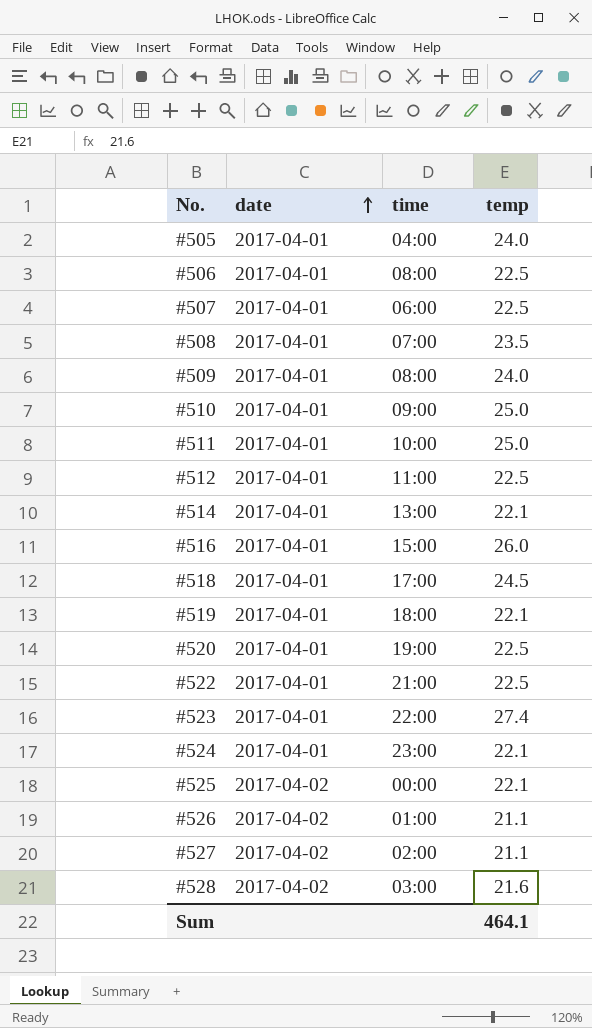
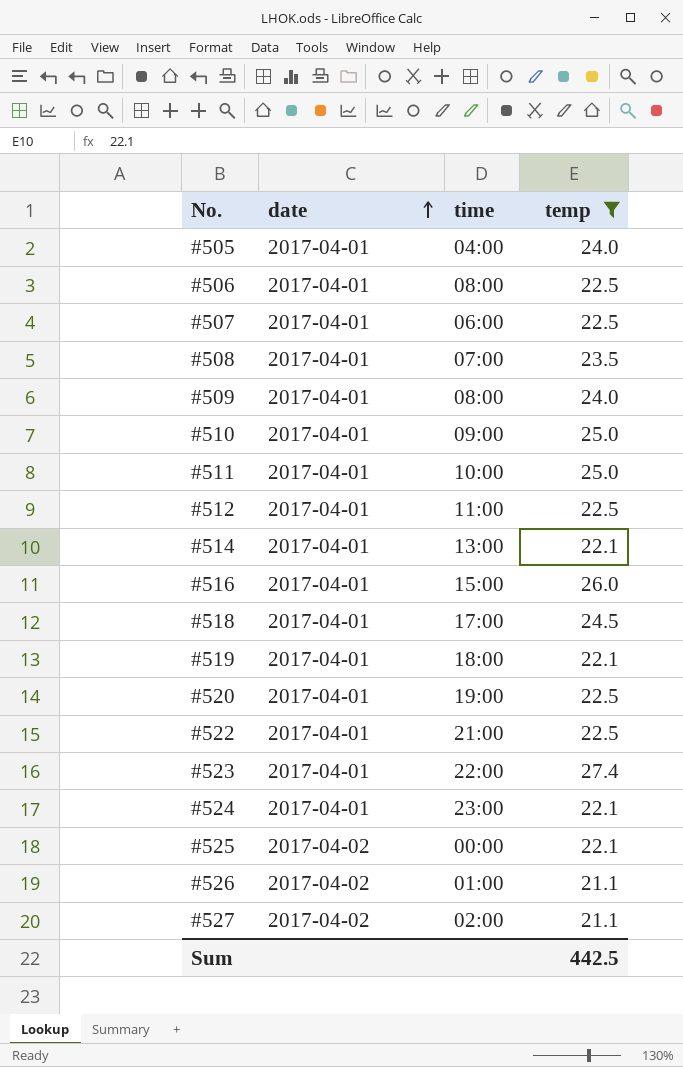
filter: none -> temp != 21.6
Sum | temp: 464.1 -> 442.5

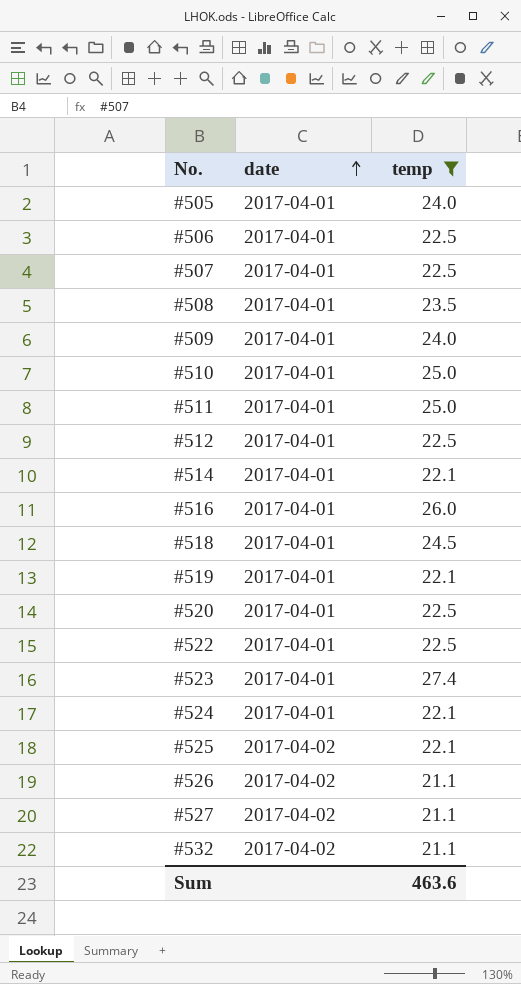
column time | position: 3 -> none
row #532: none -> 2017-04-02 | 21.1
Sum | temp: 442.5 -> 463.6

